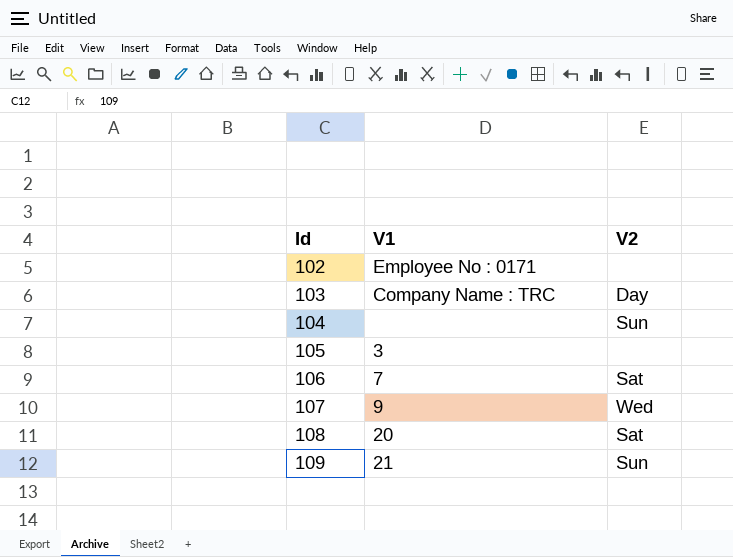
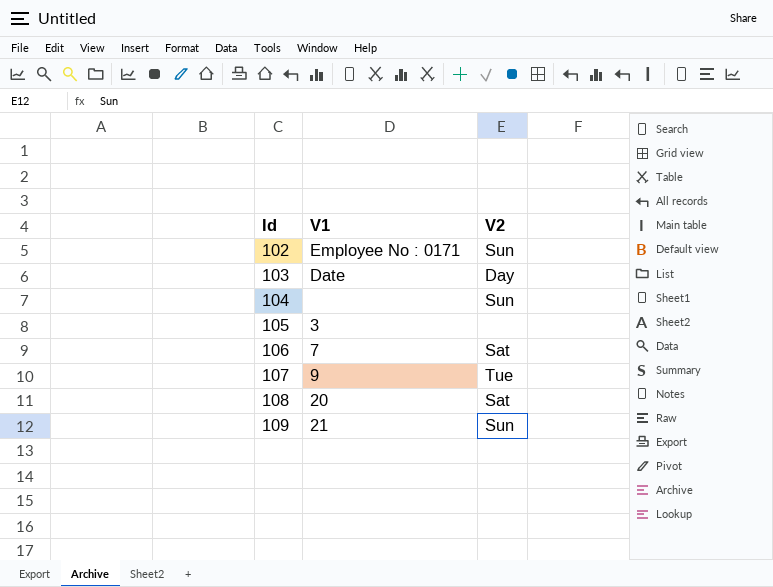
102 | V2: none -> Sun
103 | V1: Company Name : TRC -> Date
107 | V2: Wed -> Tue

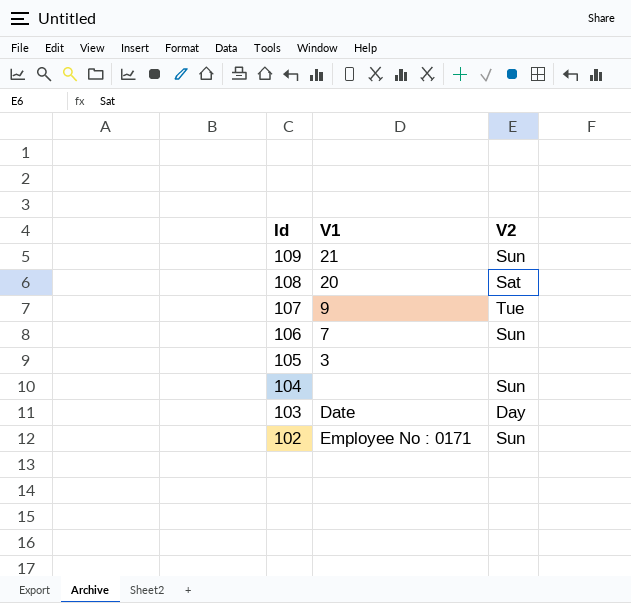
row order: Id ascending -> Id descending
106 | V2: Sat -> Sun

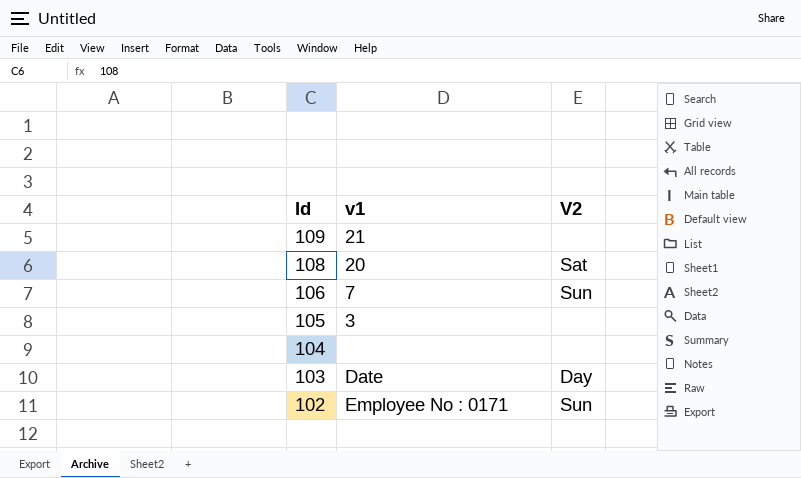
column name: V1 -> v1
row 107: 9 | Tue -> none
109 | V2: Sun -> none
104 | V2: Sun -> none

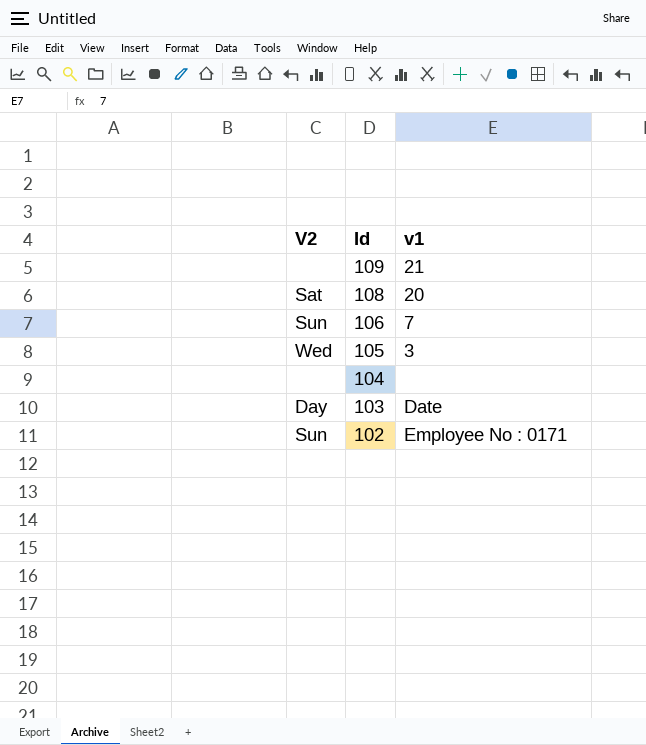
column V2 | position: 3 -> 1
105 | V2: none -> Wed

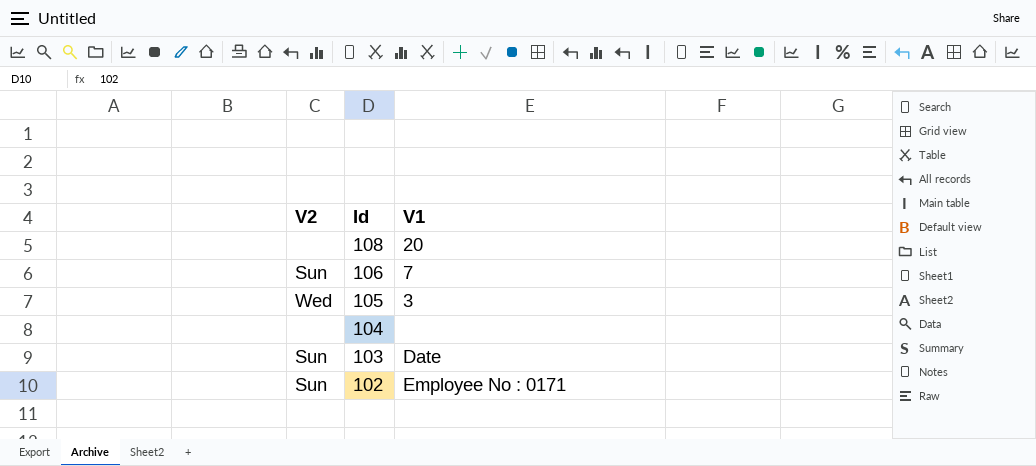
column name: v1 -> V1
row 109: none | 21 -> none
108 | V2: Sat -> none
103 | V2: Day -> Sun

